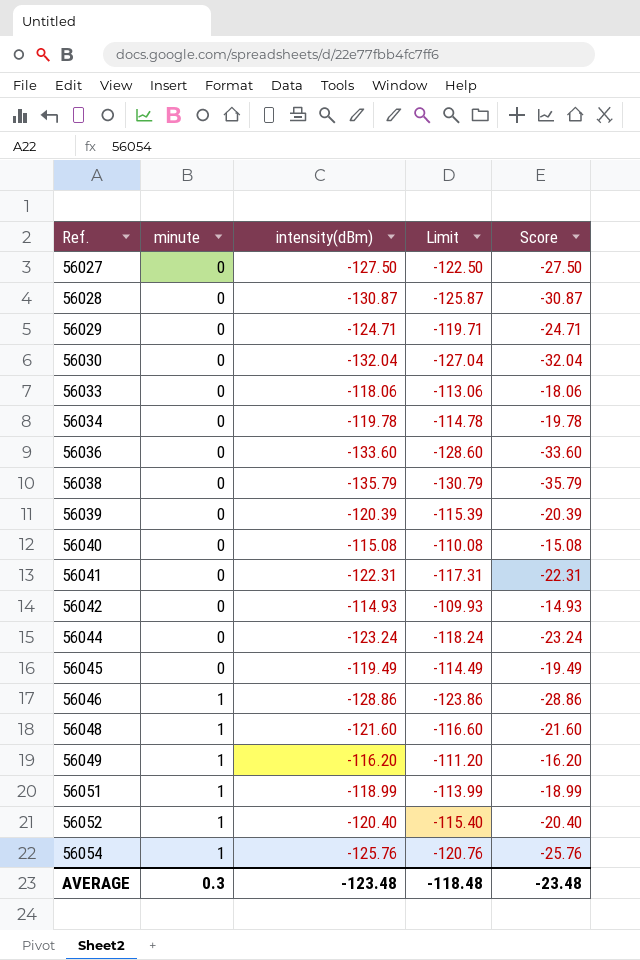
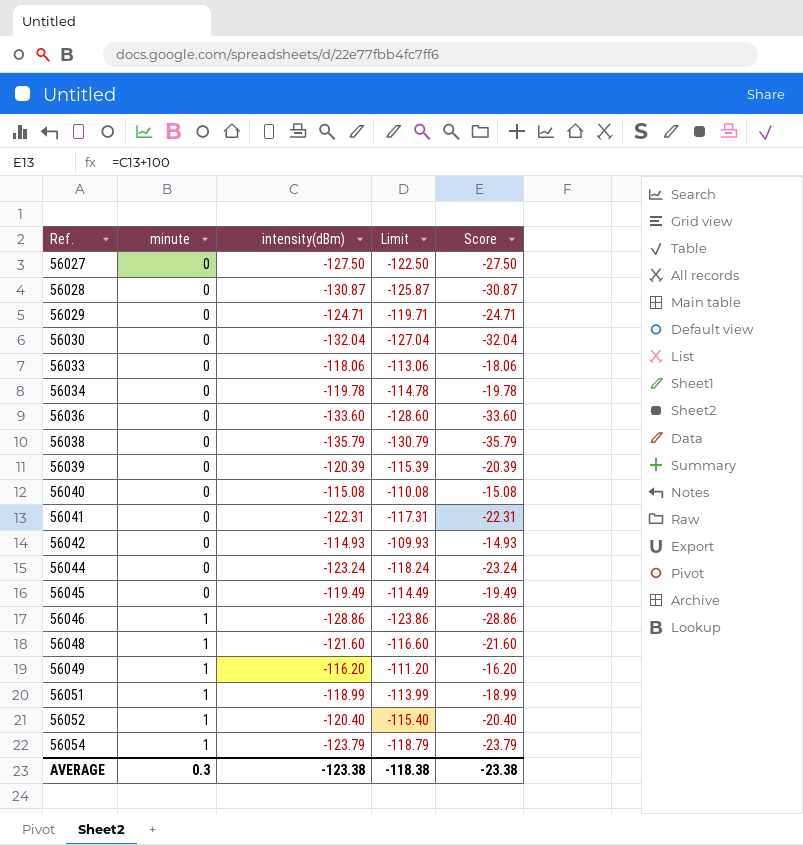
56054 | intensity(dBm): -125.76 -> -123.79
56054 | Limit: -120.76 -> -118.79
56054 | Score: -25.76 -> -23.79
AVERAGE | intensity(dBm): -123.48 -> -123.38
AVERAGE | Limit: -118.48 -> -118.38
AVERAGE | Score: -23.48 -> -23.38

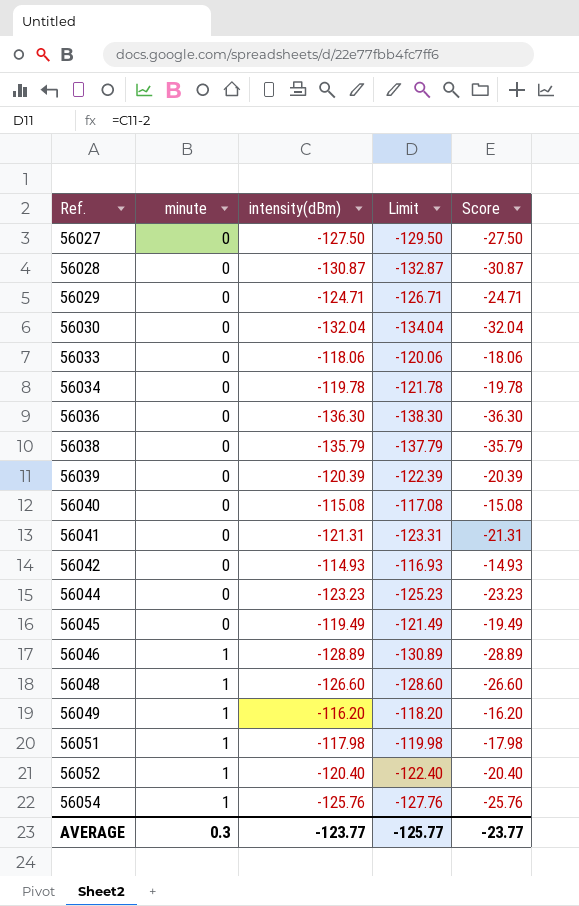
column Limit | formula: [intensity(dBm)] + 5 -> [intensity(dBm)] - 2
56036 | intensity(dBm): -133.60 -> -136.30
56036 | Score: -33.60 -> -36.30
56041 | intensity(dBm): -122.31 -> -121.31
56041 | Score: -22.31 -> -21.31
56044 | intensity(dBm): -123.24 -> -123.23
56044 | Score: -23.24 -> -23.23
56046 | intensity(dBm): -128.86 -> -128.89
56046 | Score: -28.86 -> -28.89
56048 | intensity(dBm): -121.60 -> -126.60
56048 | Score: -21.60 -> -26.60
56051 | intensity(dBm): -118.99 -> -117.98
56051 | Score: -18.99 -> -17.98
56054 | intensity(dBm): -123.79 -> -125.76
56054 | Score: -23.79 -> -25.76
AVERAGE | intensity(dBm): -123.38 -> -123.77
AVERAGE | Limit: -118.38 -> -125.77
AVERAGE | Score: -23.38 -> -23.77

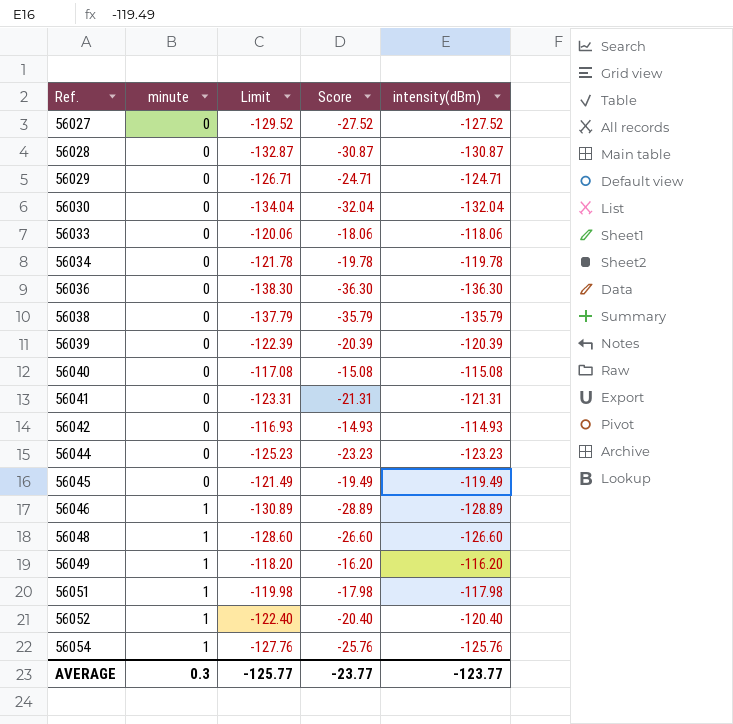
column intensity(dBm) | position: 3 -> 5
56027 | Limit: -129.50 -> -129.52
56027 | Score: -27.50 -> -27.52
56027 | intensity(dBm): -127.50 -> -127.52

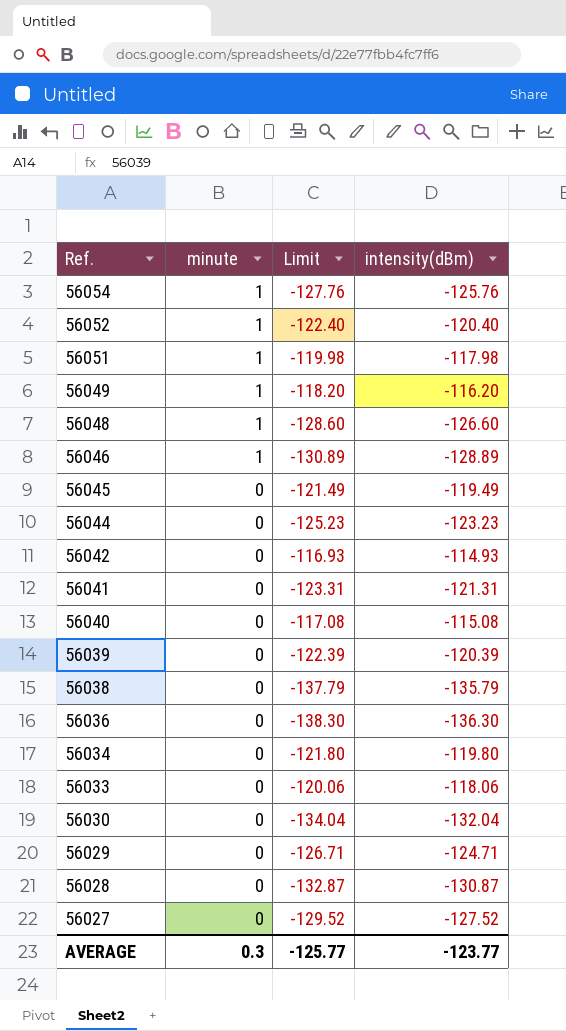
row order: Ref. ascending -> Ref. descending
column Score | formula: [intensity(dBm)] + 100 -> none
56034 | Limit: -121.78 -> -121.80
56034 | intensity(dBm): -119.78 -> -119.80

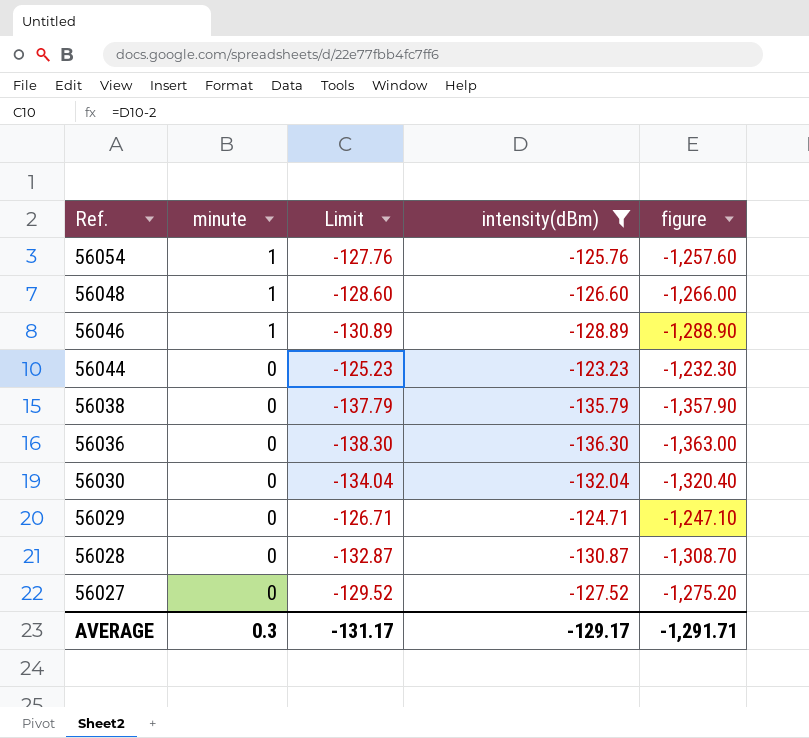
filter: none -> intensity(dBm) <= -123.23
column figure | formula: none -> [intensity(dBm)] * 10
AVERAGE | Limit: -125.77 -> -131.17
AVERAGE | intensity(dBm): -123.77 -> -129.17

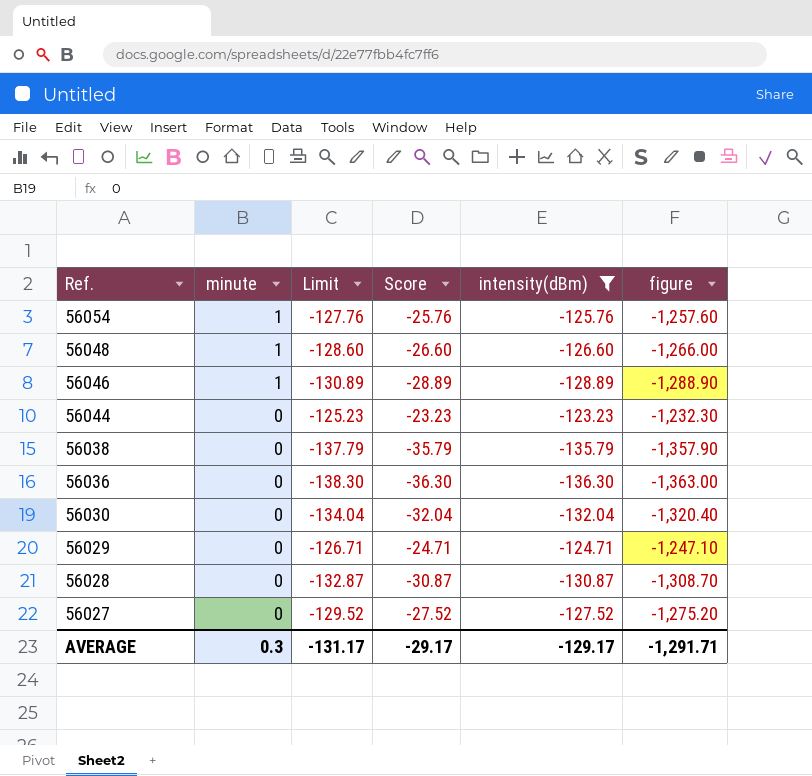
column Score | formula: none -> [intensity(dBm)] + 100

